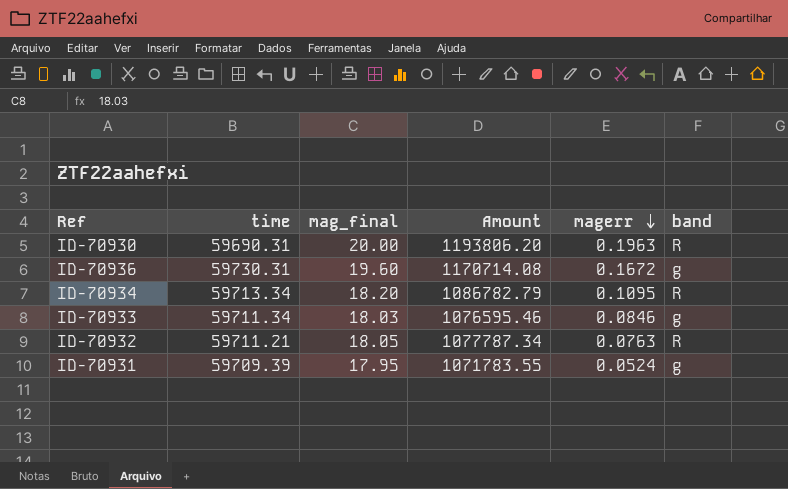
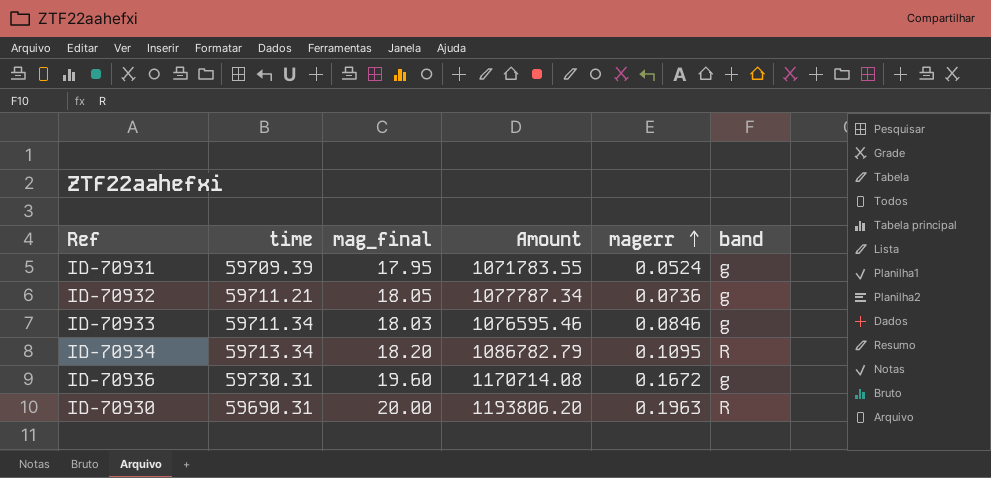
row order: magerr descending -> magerr ascending
ID-70932 | magerr: 0.0763 -> 0.0736
ID-70932 | band: R -> g

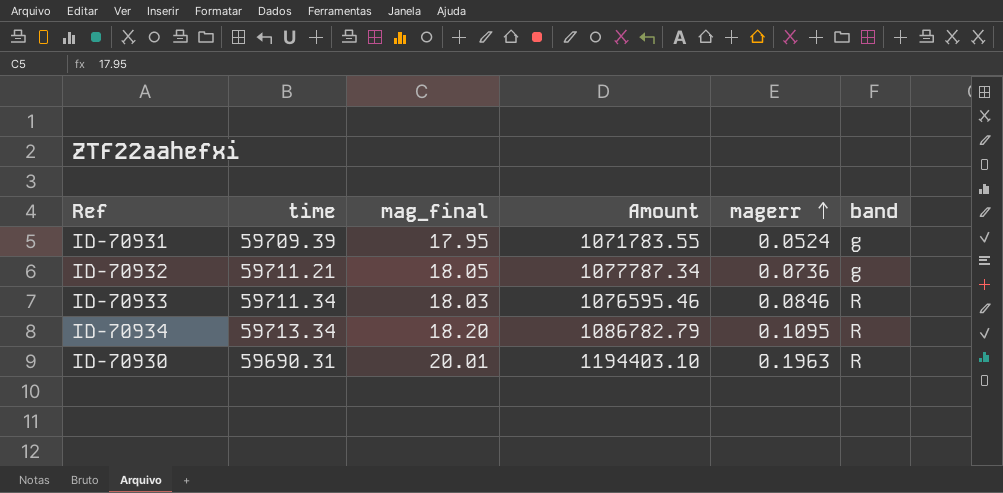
row ID-70936: 59730.31 | 19.60 | 1170714.08 | 0.1672 | g -> none
ID-70933 | band: g -> R
ID-70930 | mag_final: 20.00 -> 20.01
ID-70930 | Amount: 1193806.20 -> 1194403.10

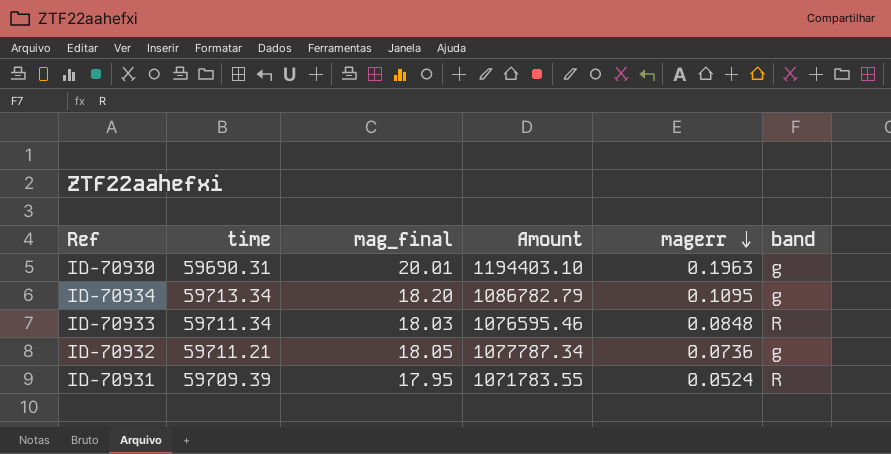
row order: magerr ascending -> magerr descending
ID-70930 | band: R -> g
ID-70934 | band: R -> g
ID-70933 | magerr: 0.0846 -> 0.0848
ID-70931 | band: g -> R

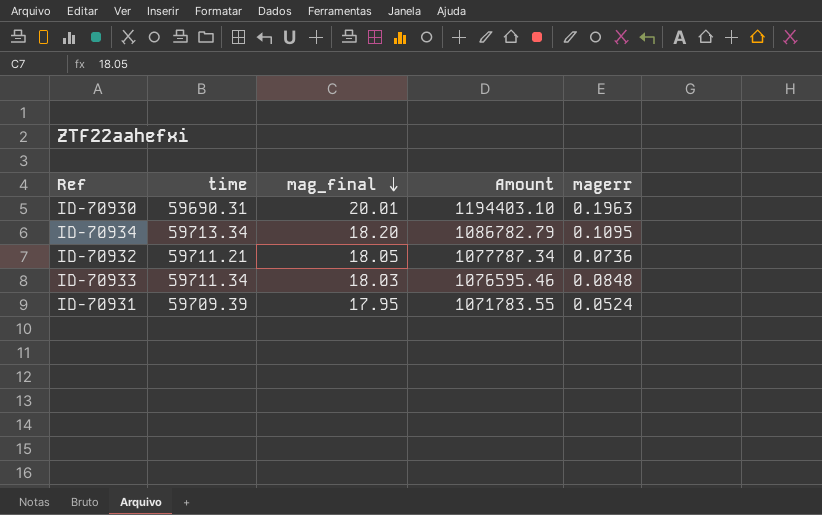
row order: magerr descending -> mag_final descending
column band | position: 6 -> none

